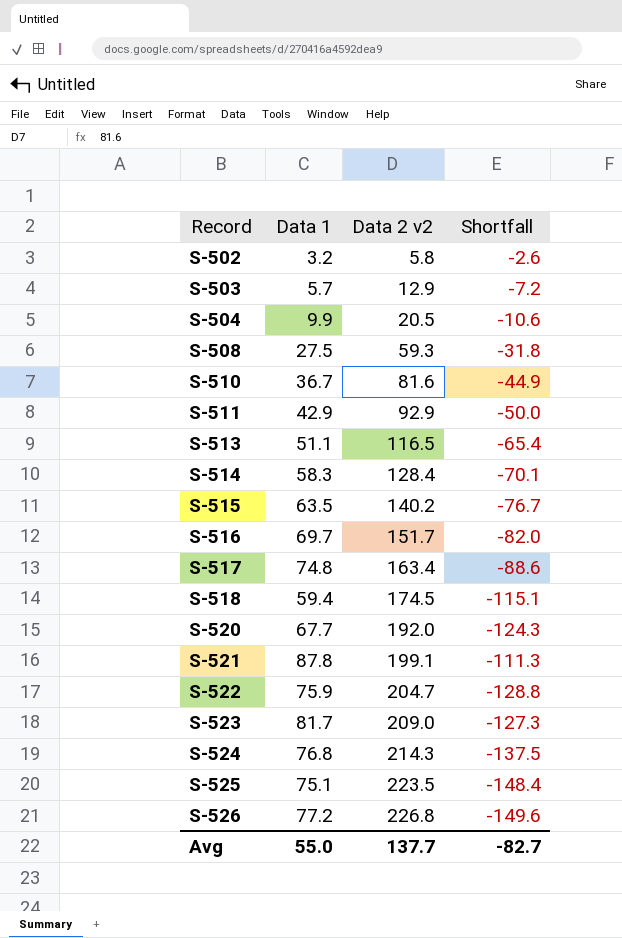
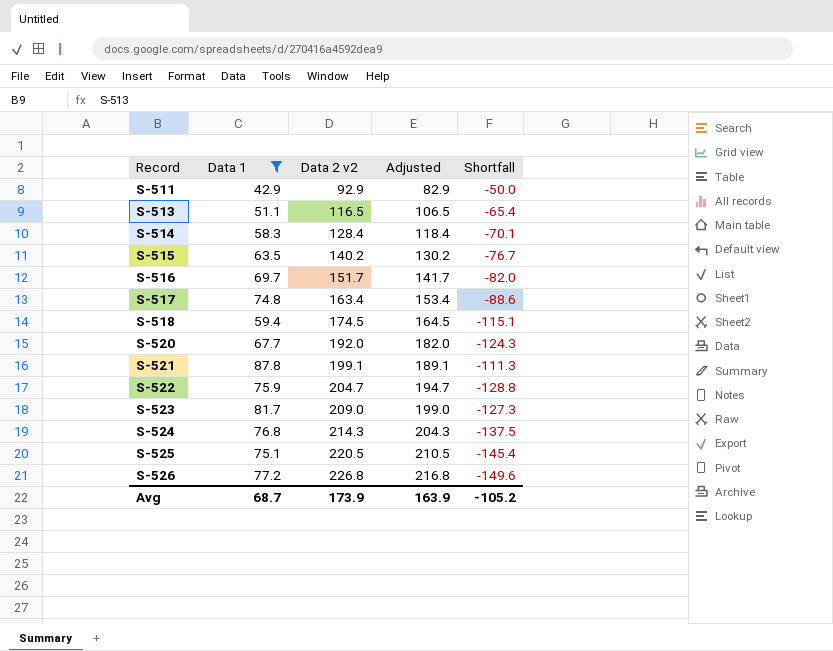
filter: none -> Data 1 >= 42.9
column Adjusted | formula: none -> [Data 2 v2] - 10
S-525 | Data 2 v2: 223.5 -> 220.5
S-525 | Shortfall: -148.4 -> -145.4
Avg | Data 1: 55.0 -> 68.7
Avg | Data 2 v2: 137.7 -> 173.9
Avg | Shortfall: -82.7 -> -105.2

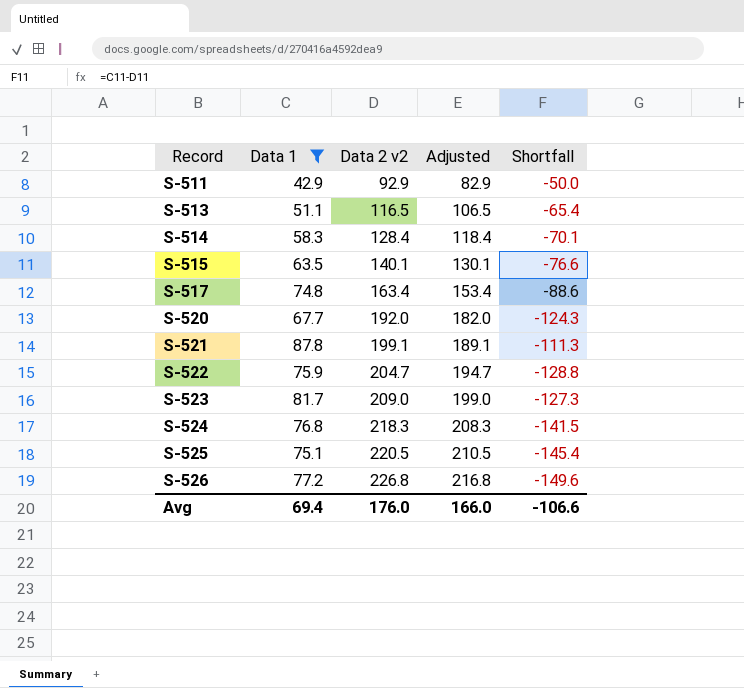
row S-516: 69.7 | 151.7 | 141.7 | -82.0 -> none
row S-518: 59.4 | 174.5 | 164.5 | -115.1 -> none
S-515 | Data 2 v2: 140.2 -> 140.1
S-515 | Adjusted: 130.2 -> 130.1
S-515 | Shortfall: -76.7 -> -76.6
S-524 | Data 2 v2: 214.3 -> 218.3
S-524 | Adjusted: 204.3 -> 208.3
S-524 | Shortfall: -137.5 -> -141.5
Avg | Data 1: 68.7 -> 69.4
Avg | Data 2 v2: 173.9 -> 176.0
Avg | Adjusted: 163.9 -> 166.0
Avg | Shortfall: -105.2 -> -106.6

